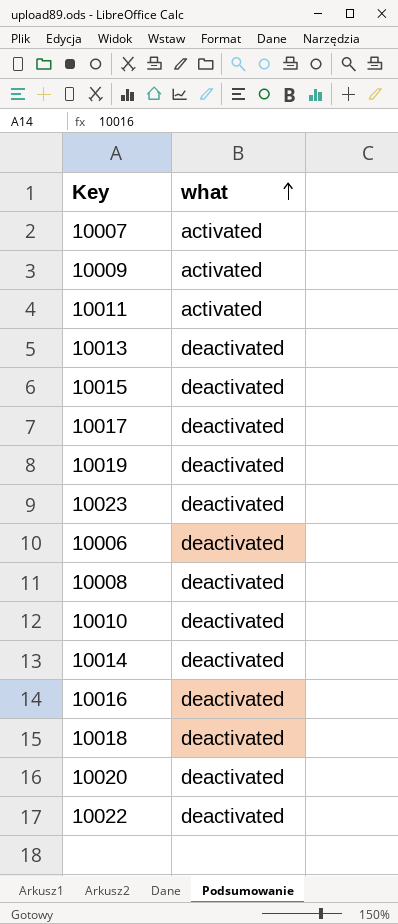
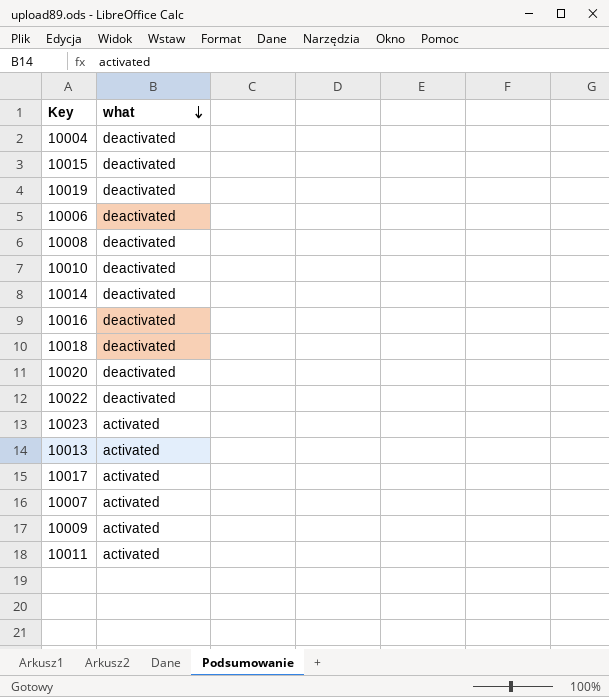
row order: what ascending -> what descending
row 10004: none -> deactivated
10023 | what: deactivated -> activated
10013 | what: deactivated -> activated
10017 | what: deactivated -> activated

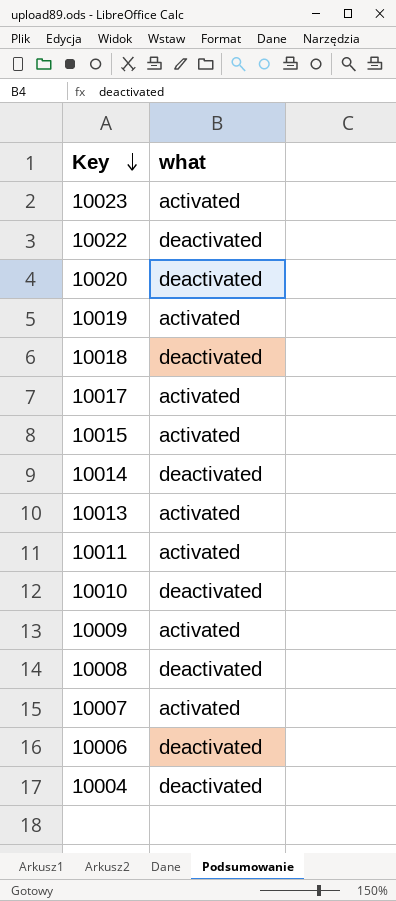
row order: what descending -> Key descending
row 10016: deactivated -> none
10019 | what: deactivated -> activated
10015 | what: deactivated -> activated

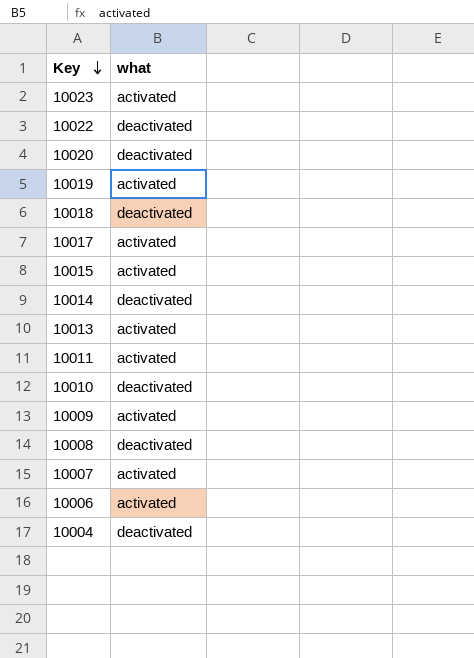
10006 | what: deactivated -> activated

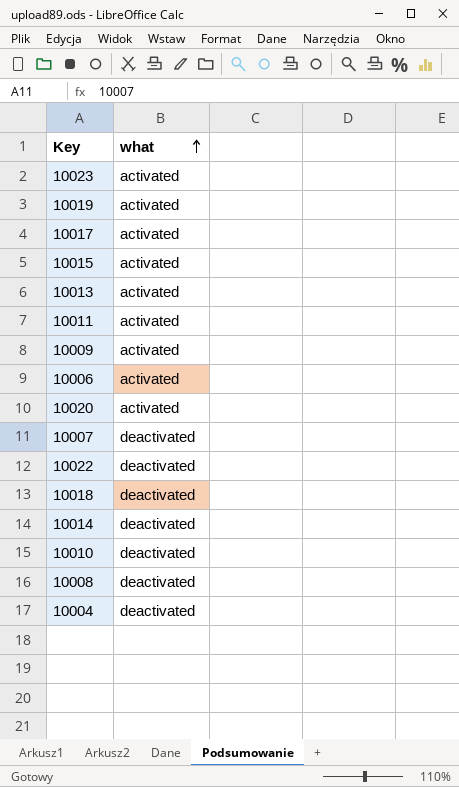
row order: Key descending -> what ascending
10020 | what: deactivated -> activated
10007 | what: activated -> deactivated

